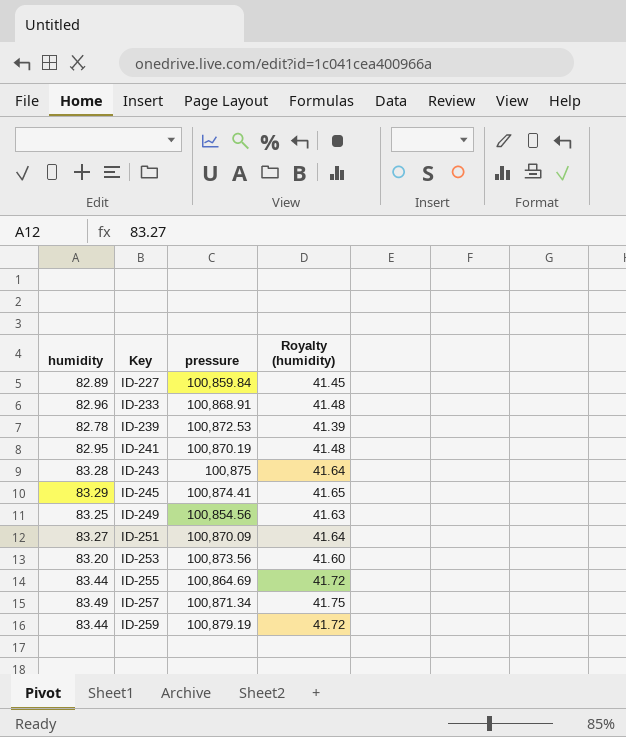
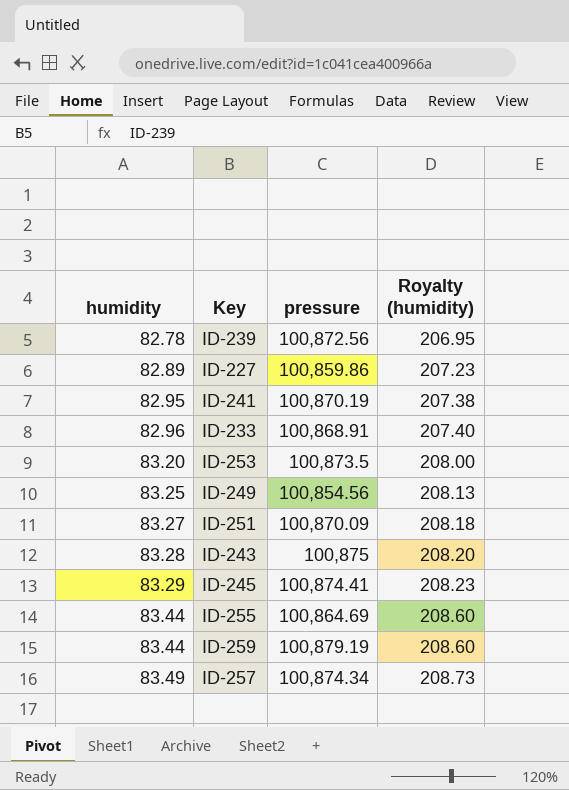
row order: Key ascending -> humidity ascending
column Royalty (humidity) | formula: [humidity] * 0.5 -> [humidity] * 2.5
ID-239 | pressure: 100,872.53 -> 100,872.56
ID-227 | pressure: 100,859.84 -> 100,859.86
ID-253 | pressure: 100,873.56 -> 100,873.5
ID-257 | pressure: 100,871.34 -> 100,874.34

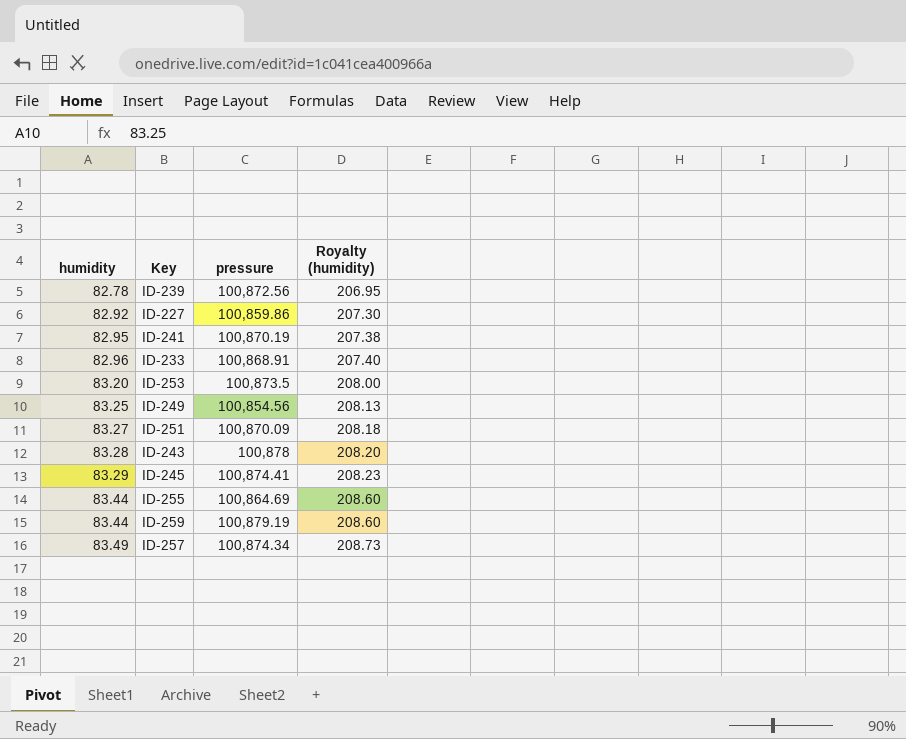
ID-227 | humidity: 82.89 -> 82.92
ID-227 | Royalty (humidity): 207.23 -> 207.30
ID-243 | pressure: 100,875 -> 100,878

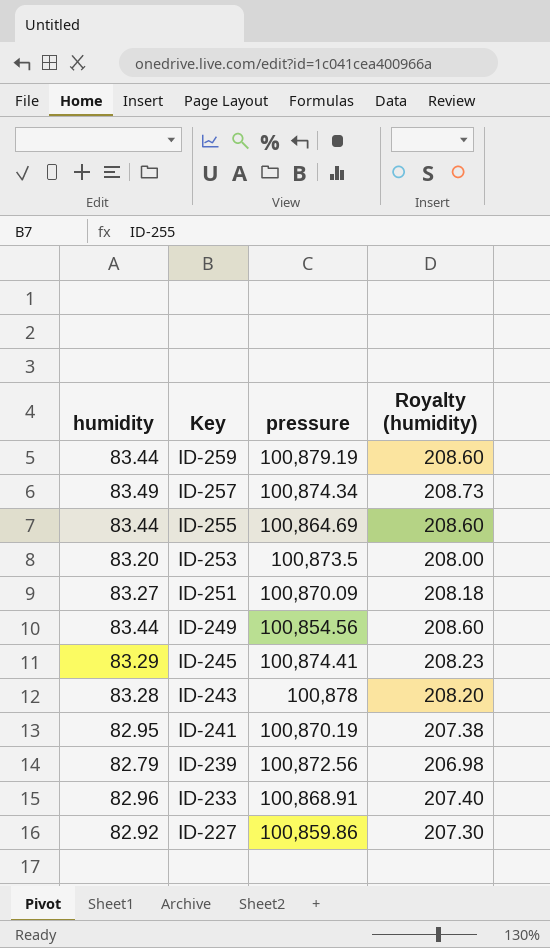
row order: humidity ascending -> Key descending
ID-249 | humidity: 83.25 -> 83.44
ID-249 | Royalty (humidity): 208.13 -> 208.60
ID-239 | humidity: 82.78 -> 82.79
ID-239 | Royalty (humidity): 206.95 -> 206.98

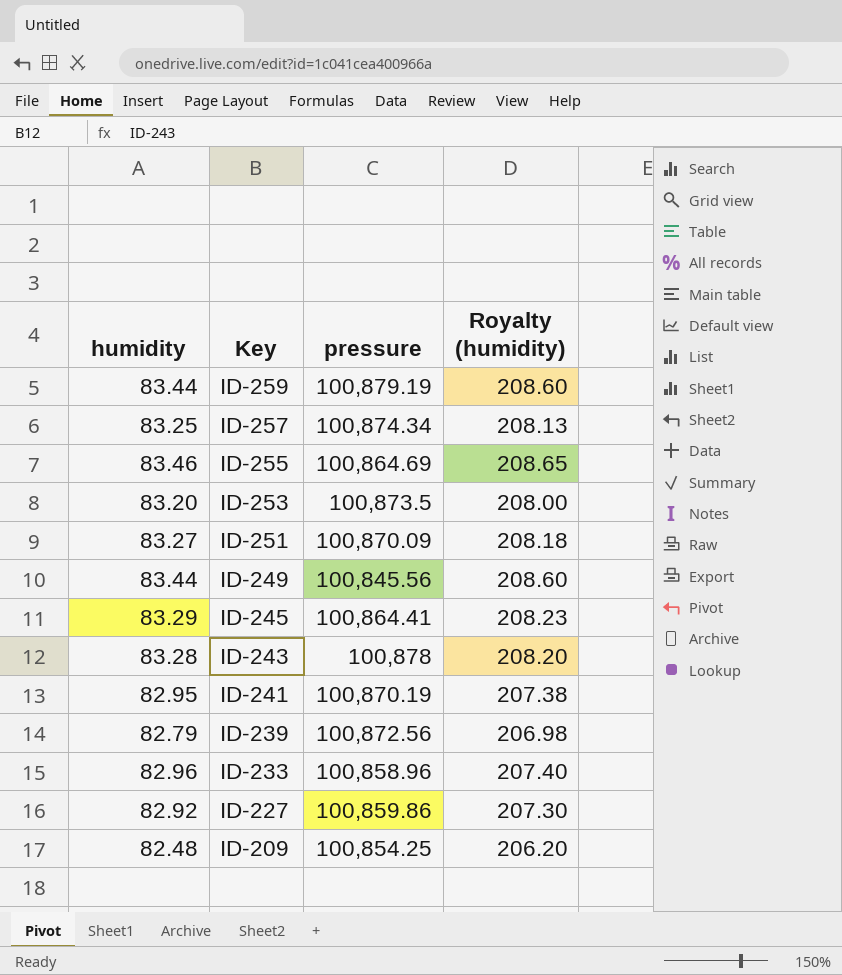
ID-257 | humidity: 83.49 -> 83.25
ID-257 | Royalty (humidity): 208.73 -> 208.13
ID-255 | humidity: 83.44 -> 83.46
ID-255 | Royalty (humidity): 208.60 -> 208.65
ID-249 | pressure: 100,854.56 -> 100,845.56
ID-245 | pressure: 100,874.41 -> 100,864.41
ID-233 | pressure: 100,868.91 -> 100,858.96
row ID-209: none -> 82.48 | 100,854.25 | 206.20

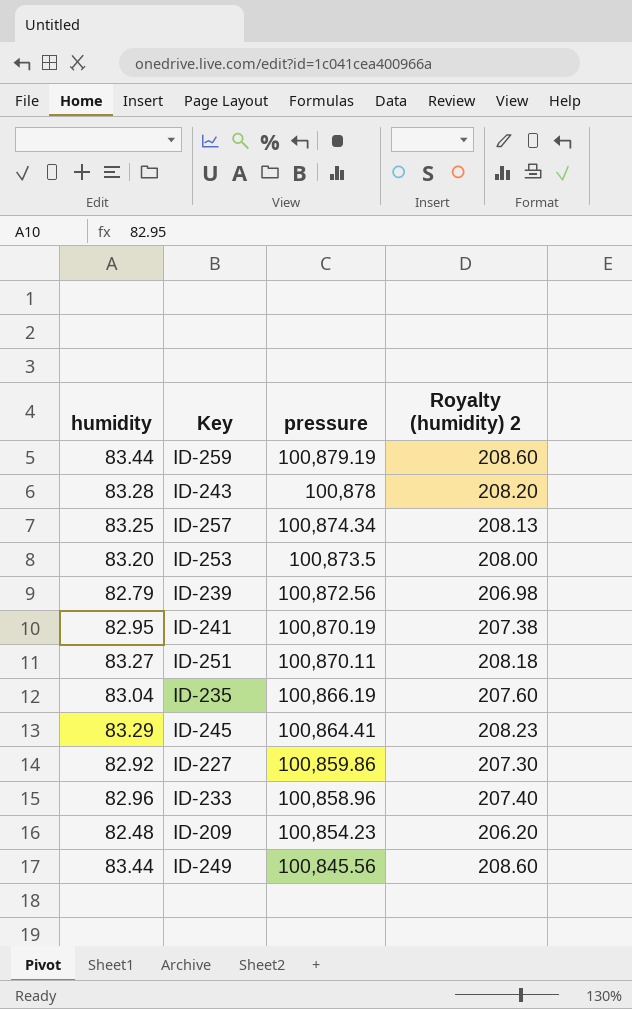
row order: Key descending -> pressure descending
column name: Royalty (humidity) -> Royalty (humidity) 2
row ID-255: 83.46 | 100,864.69 | 208.65 -> none
ID-251 | pressure: 100,870.09 -> 100,870.11
row ID-235: none -> 83.04 | 100,866.19 | 207.60
ID-209 | pressure: 100,854.25 -> 100,854.23

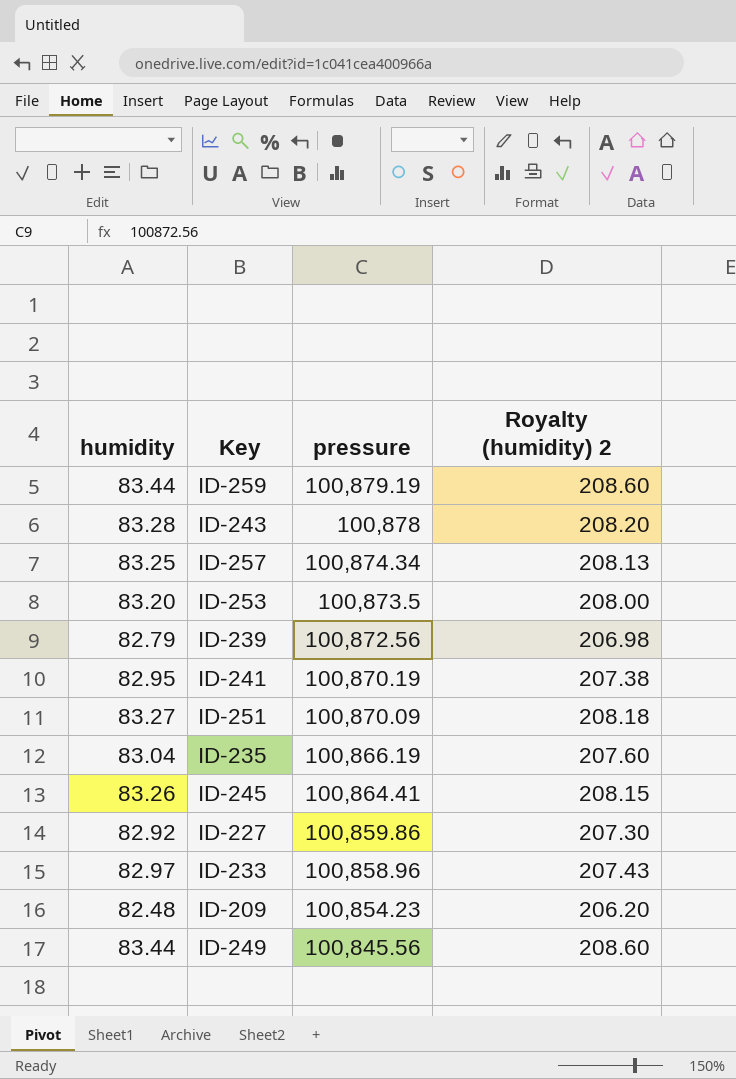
ID-251 | pressure: 100,870.11 -> 100,870.09
ID-245 | humidity: 83.29 -> 83.26
ID-245 | Royalty (humidity) 2: 208.23 -> 208.15
ID-233 | humidity: 82.96 -> 82.97
ID-233 | Royalty (humidity) 2: 207.40 -> 207.43

